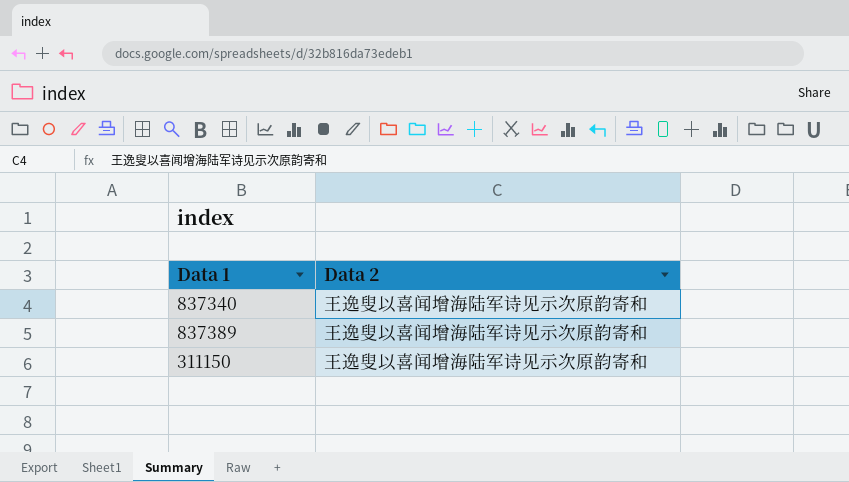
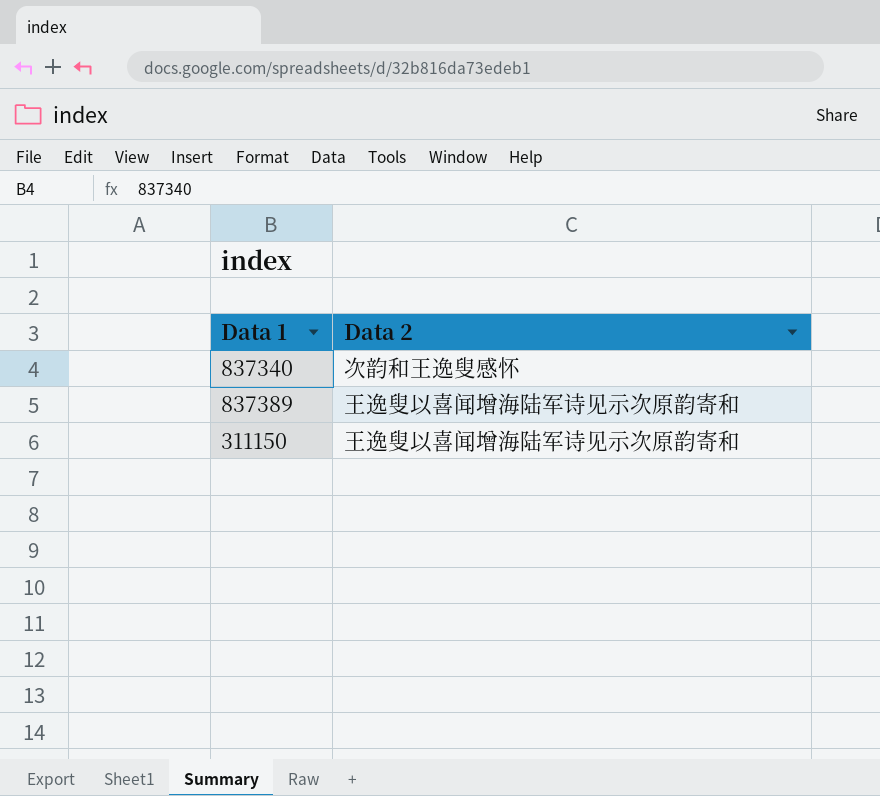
837340 | Data 2: 王逸叟以喜闻增海陆军诗见示次原韵寄和 -> 次韵和王逸叟感怀

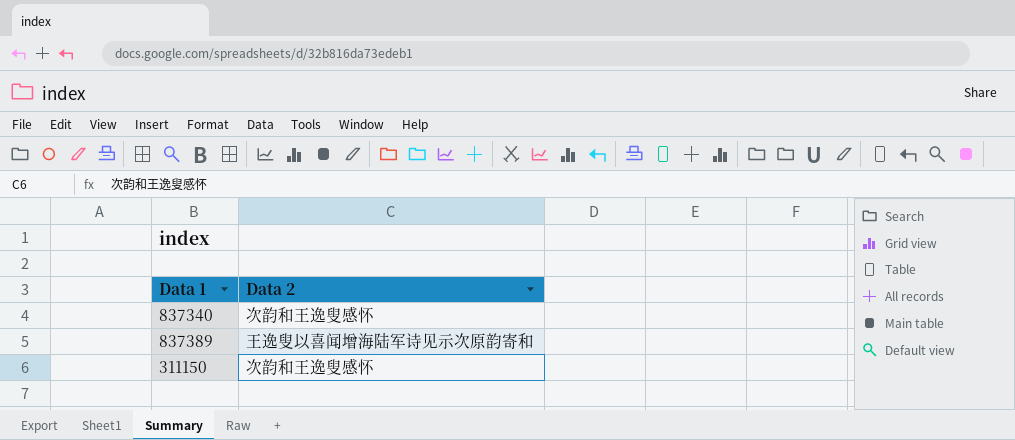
311150 | Data 2: 王逸叟以喜闻增海陆军诗见示次原韵寄和 -> 次韵和王逸叟感怀

